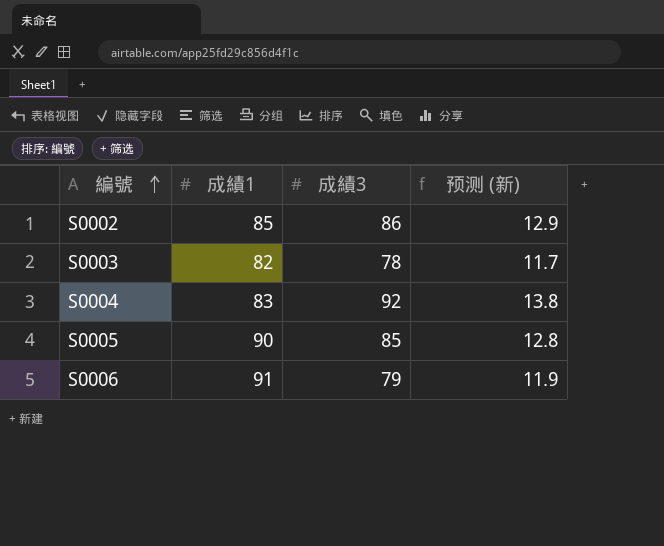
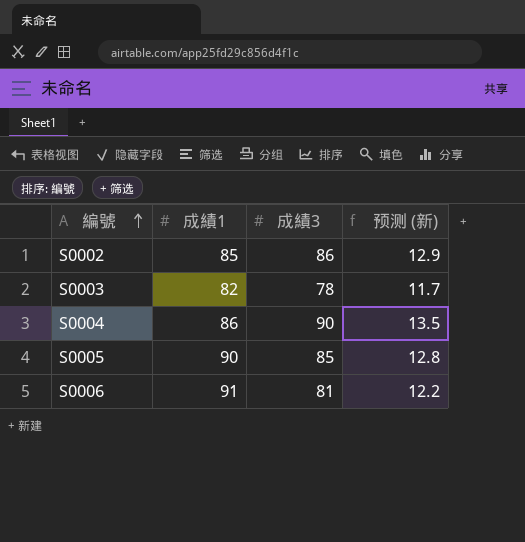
S0004 | 成績1: 83 -> 86
S0004 | 成績3: 92 -> 90
S0004 | 预测 (新): 13.8 -> 13.5
S0006 | 成績3: 79 -> 81
S0006 | 预测 (新): 11.9 -> 12.2

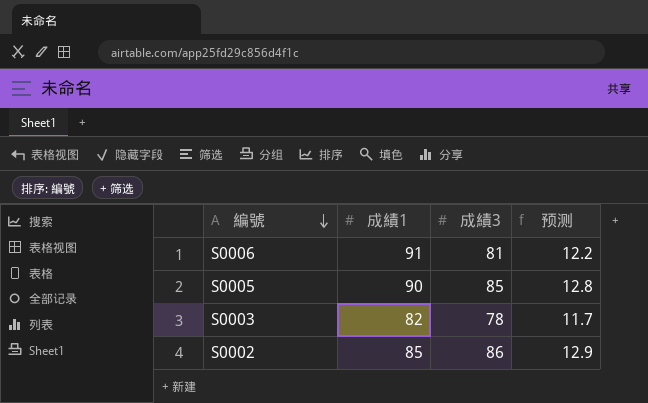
row order: 編號 ascending -> 編號 descending
column name: 预测 (新) -> 预测
row S0004: 86 | 90 | 13.5 -> none

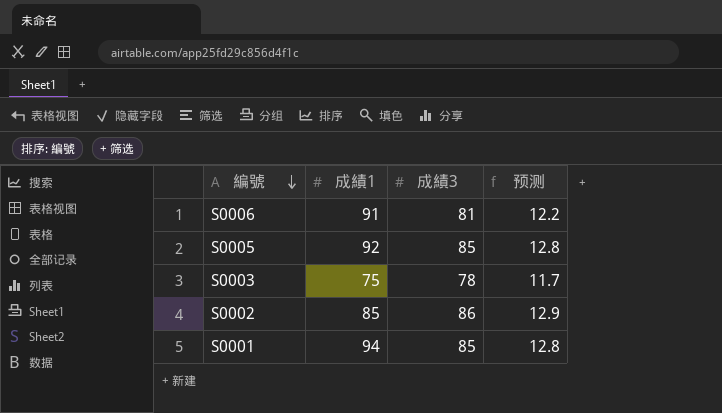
S0005 | 成績1: 90 -> 92
S0003 | 成績1: 82 -> 75
row S0001: none -> 94 | 85 | 12.8

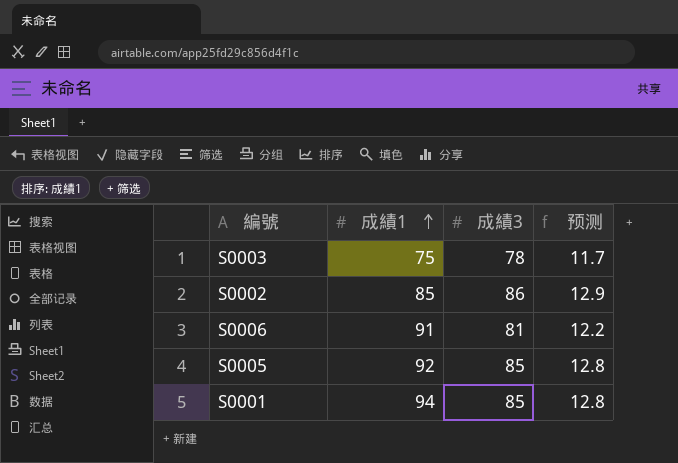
row order: 編號 descending -> 成績1 ascending

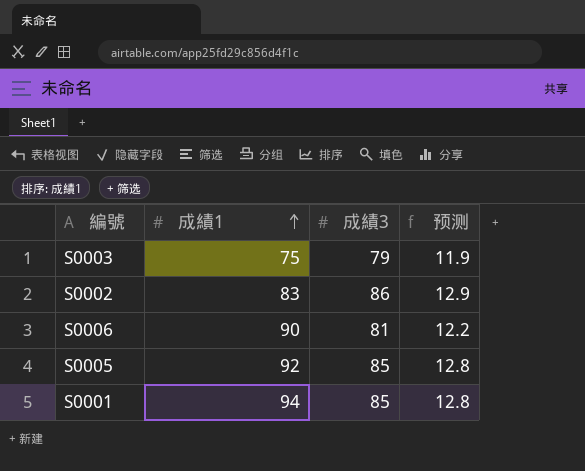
S0003 | 成績3: 78 -> 79
S0003 | 预测: 11.7 -> 11.9
S0002 | 成績1: 85 -> 83
S0006 | 成績1: 91 -> 90

